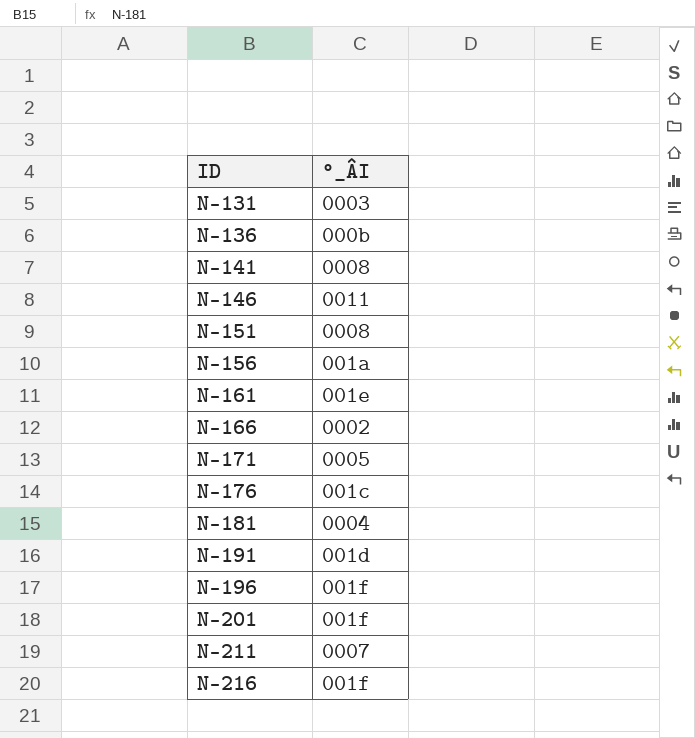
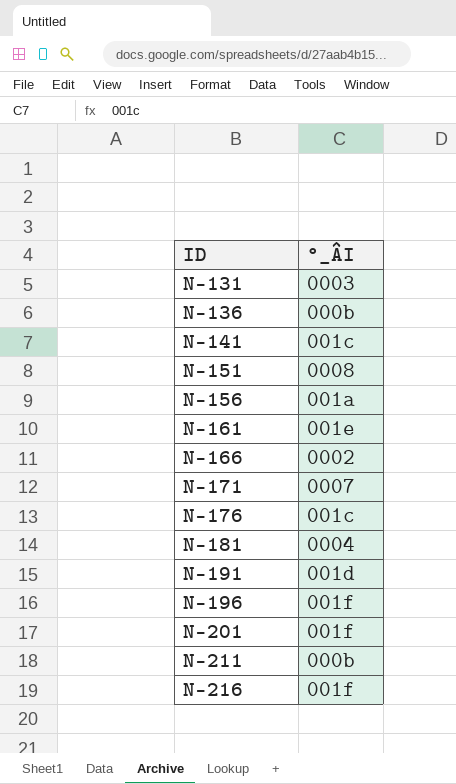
row N-146: 0011 -> none
N-141 | °_ÂI: 0008 -> 001c
N-171 | °_ÂI: 0005 -> 0007
N-211 | °_ÂI: 0007 -> 000b

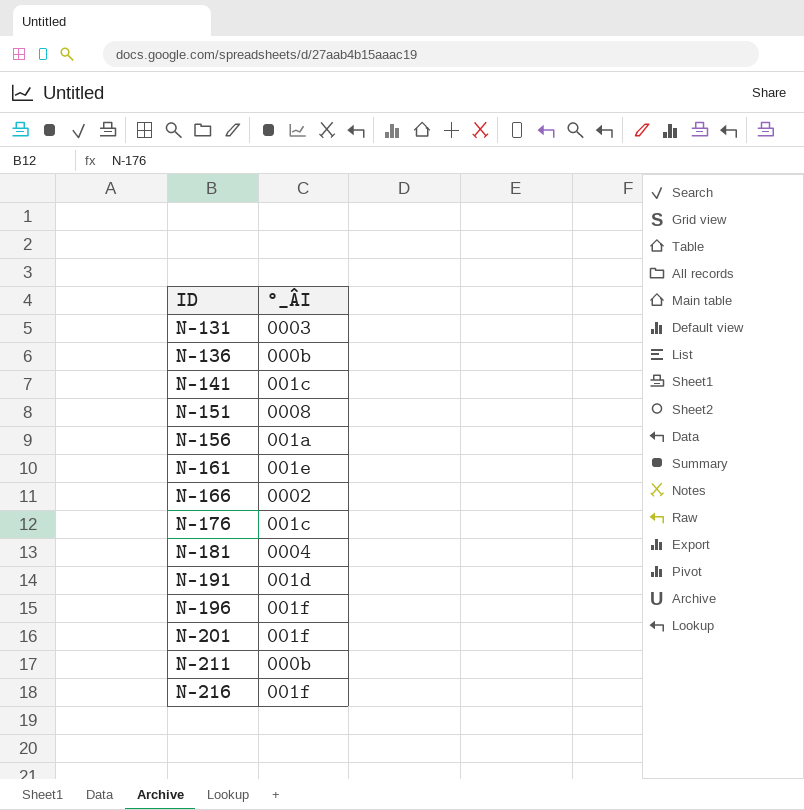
row N-171: 0007 -> none

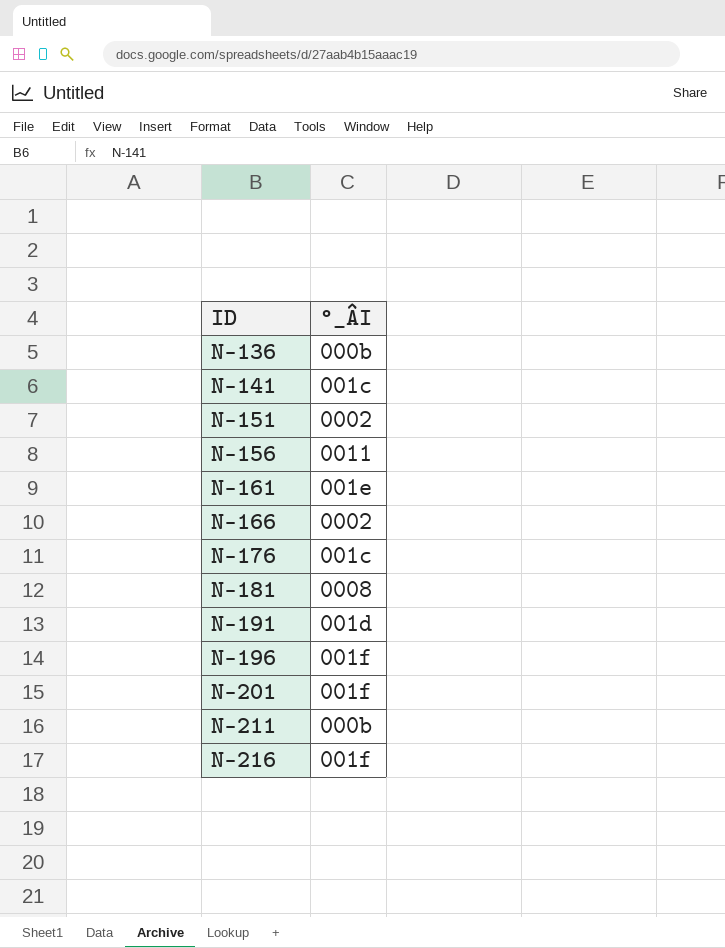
row N-131: 0003 -> none
N-151 | °_ÂI: 0008 -> 0002
N-156 | °_ÂI: 001a -> 0011
N-181 | °_ÂI: 0004 -> 0008

